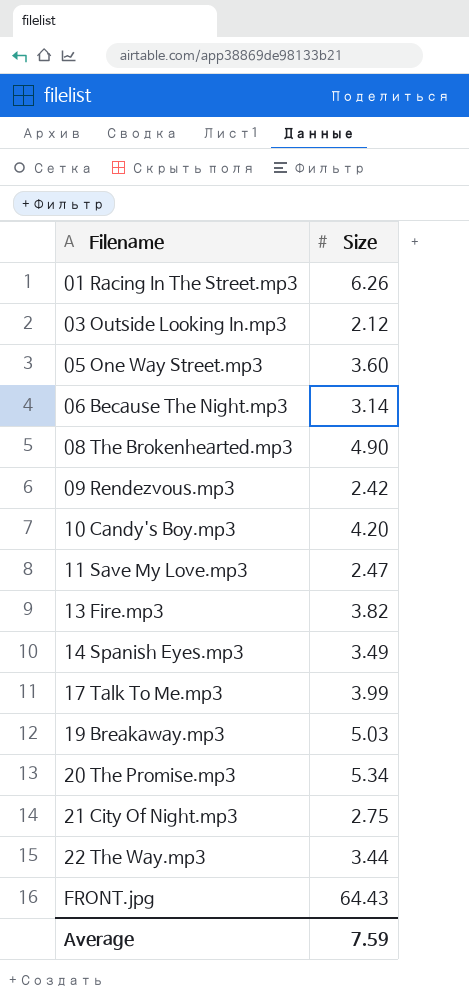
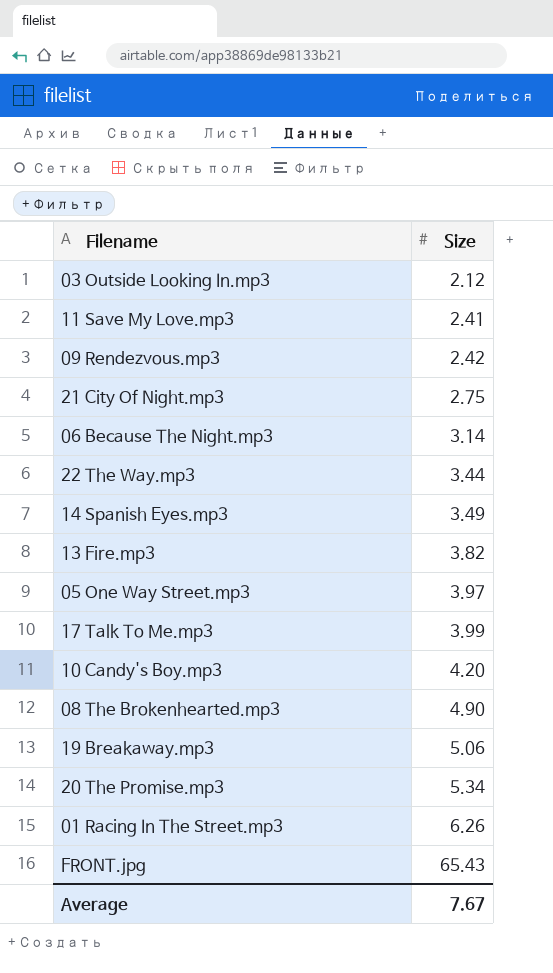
row order: Filename ascending -> Size ascending
11 Save My Love.mp3 | Size: 2.47 -> 2.41
05 One Way Street.mp3 | Size: 3.60 -> 3.97
19 Breakaway.mp3 | Size: 5.03 -> 5.06
FRONT.jpg | Size: 64.43 -> 65.43
Average | Size: 7.59 -> 7.67

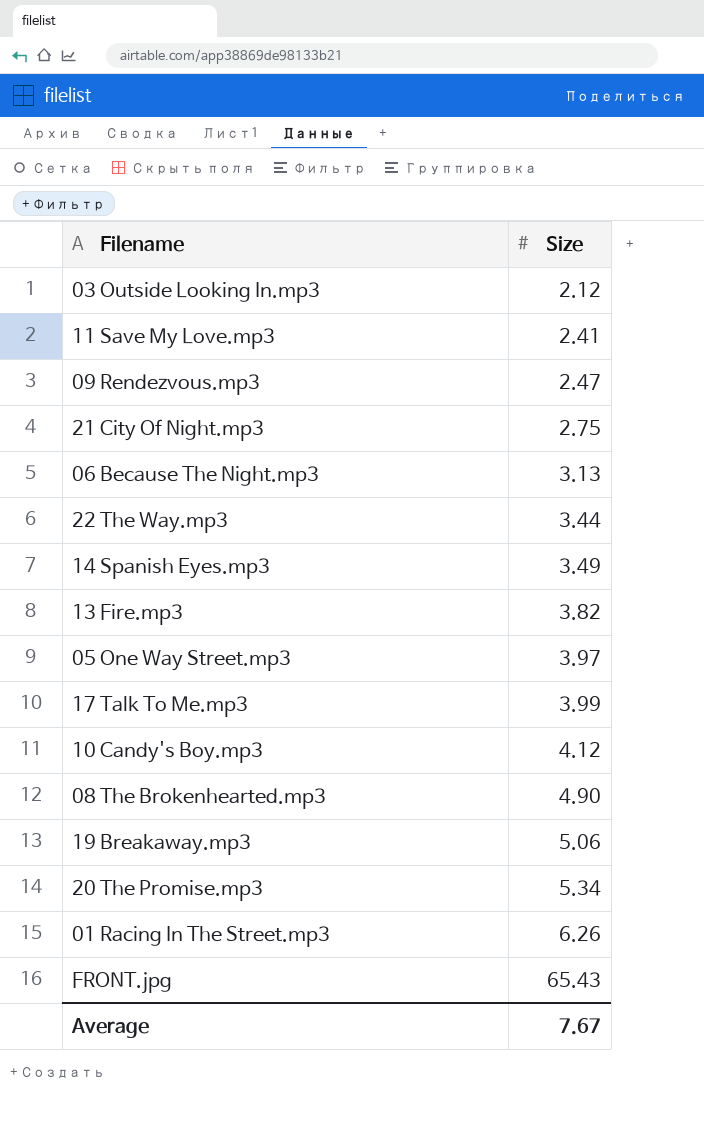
09 Rendezvous.mp3 | Size: 2.42 -> 2.47
06 Because The Night.mp3 | Size: 3.14 -> 3.13
10 Candy's Boy.mp3 | Size: 4.20 -> 4.12

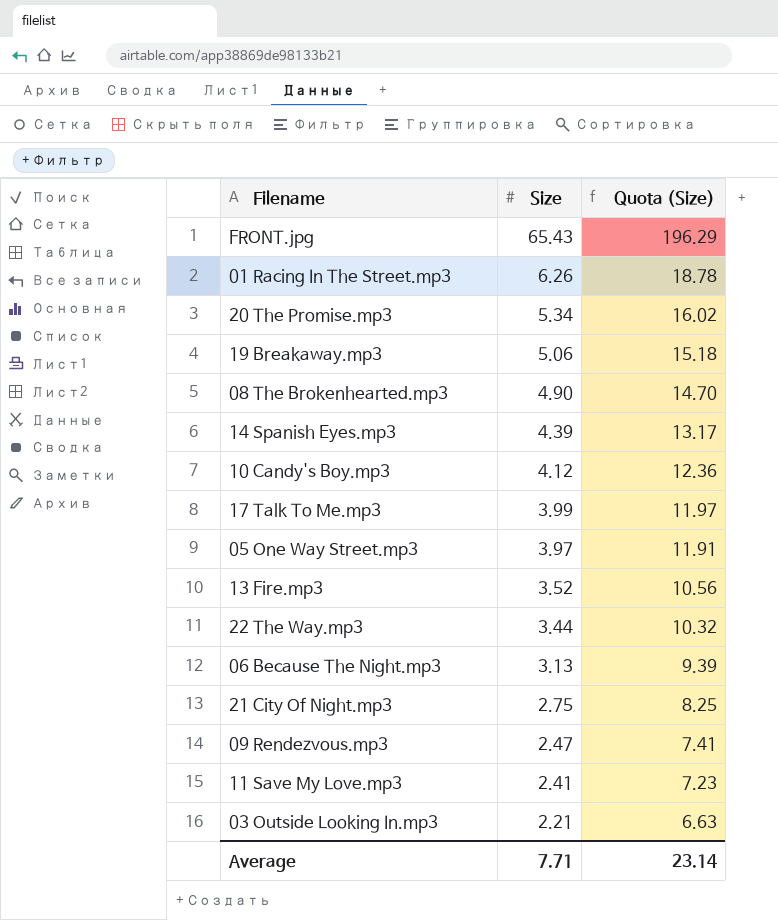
row order: Size ascending -> Size descending
column Quota (Size) | formula: none -> [Size] * 3
14 Spanish Eyes.mp3 | Size: 3.49 -> 4.39
13 Fire.mp3 | Size: 3.82 -> 3.52
03 Outside Looking In.mp3 | Size: 2.12 -> 2.21
Average | Size: 7.67 -> 7.71

